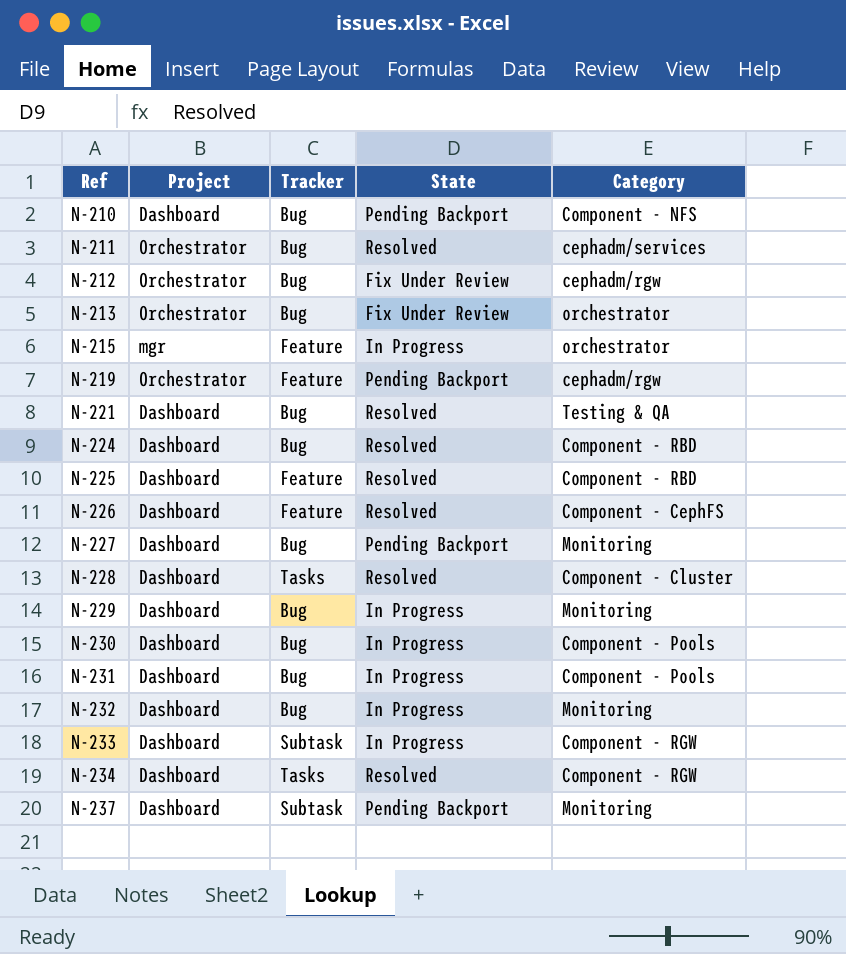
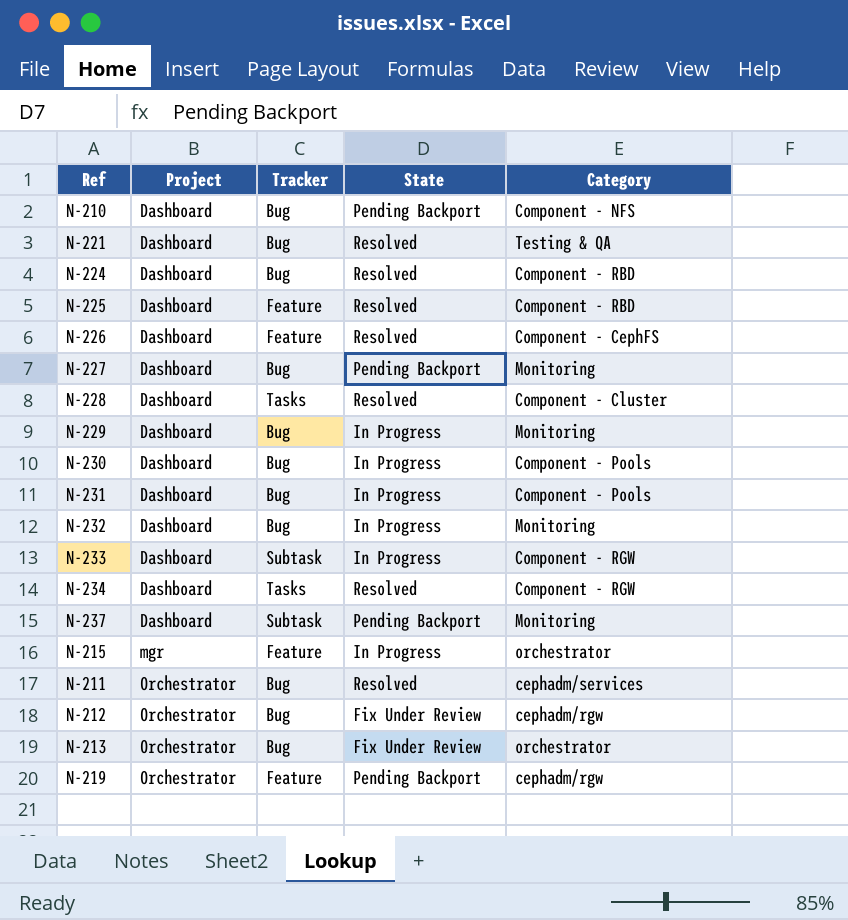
row order: Ref ascending -> Project ascending

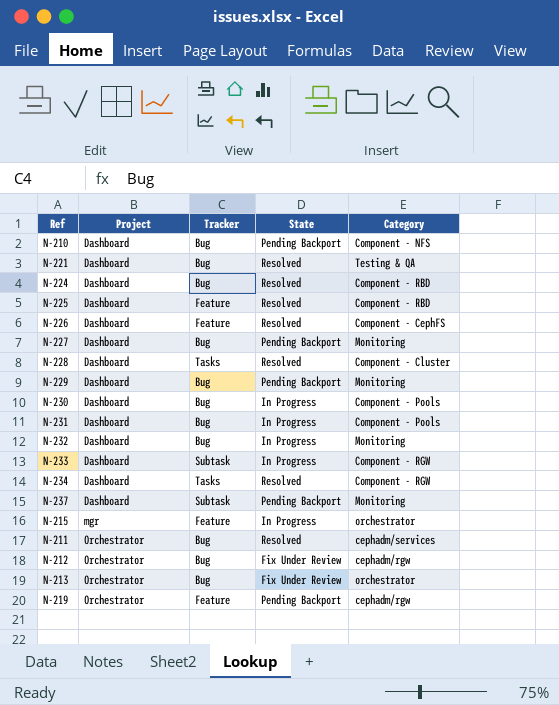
N-229 | State: In Progress -> Pending Backport

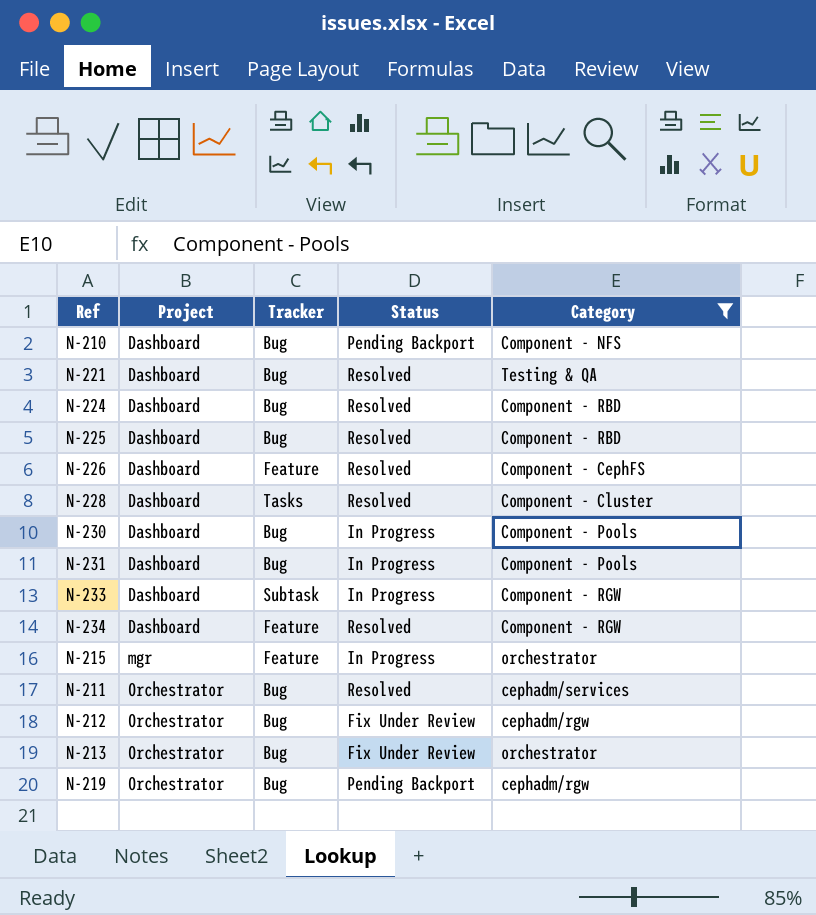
filter: none -> Category != Monitoring
column name: State -> Status
N-225 | Tracker: Feature -> Bug
N-234 | Tracker: Tasks -> Feature
N-219 | Tracker: Feature -> Bug

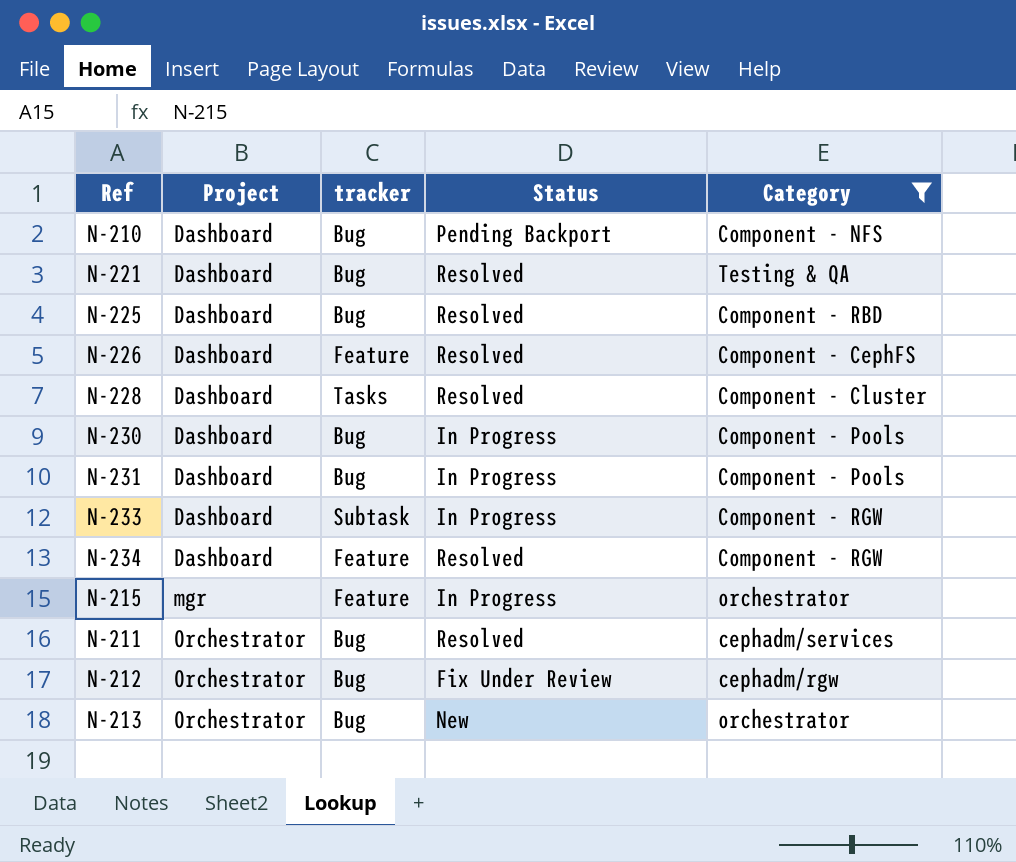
column name: Tracker -> tracker
row N-224: Dashboard | Bug | Resolved | Component - RBD -> none
row N-219: Orchestrator | Bug | Pending Backport | cephadm/rgw -> none
N-213 | Status: Fix Under Review -> New

